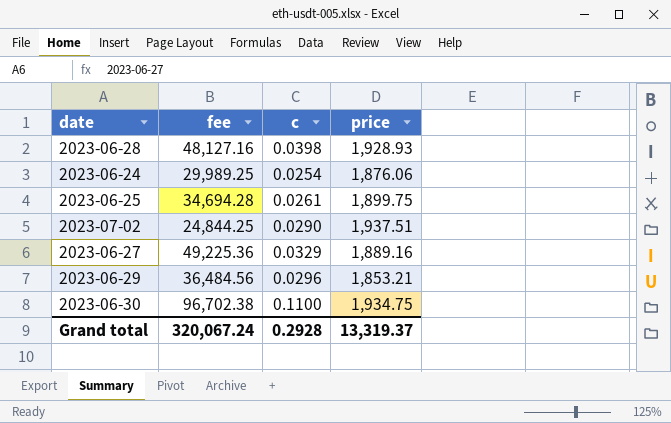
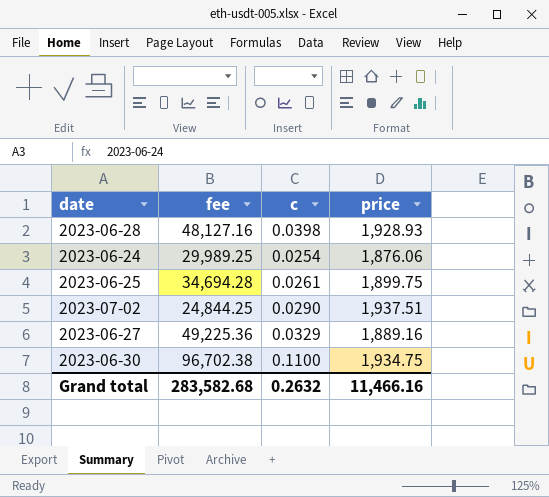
row 2023-06-29: 36,484.56 | 0.0296 | 1,853.21 -> none
Grand total | fee: 320,067.24 -> 283,582.68
Grand total | c: 0.2928 -> 0.2632
Grand total | price: 13,319.37 -> 11,466.16

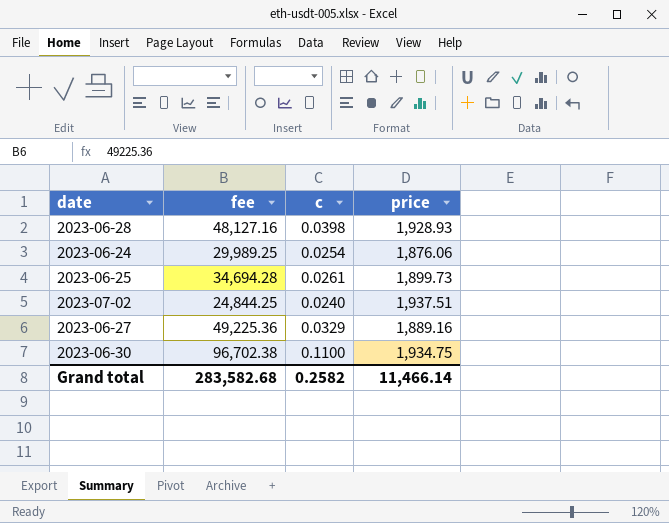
2023-06-25 | price: 1,899.75 -> 1,899.73
2023-07-02 | c: 0.0290 -> 0.0240
Grand total | c: 0.2632 -> 0.2582
Grand total | price: 11,466.16 -> 11,466.14

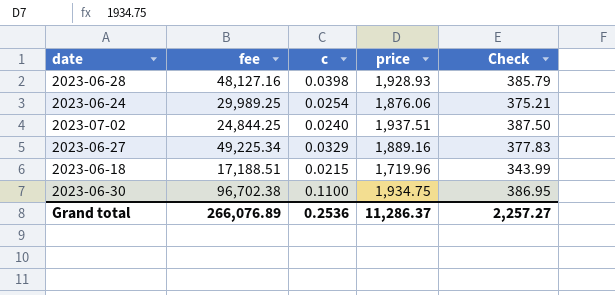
column Check | formula: none -> [price] * 0.2
row 2023-06-25: 34,694.28 | 0.0261 | 1,899.73 -> none
2023-06-27 | fee: 49,225.36 -> 49,225.34
row 2023-06-18: none -> 17,188.51 | 0.0215 | 1,719.96 | 343.99
Grand total | fee: 283,582.68 -> 266,076.89
Grand total | c: 0.2582 -> 0.2536
Grand total | price: 11,466.14 -> 11,286.37

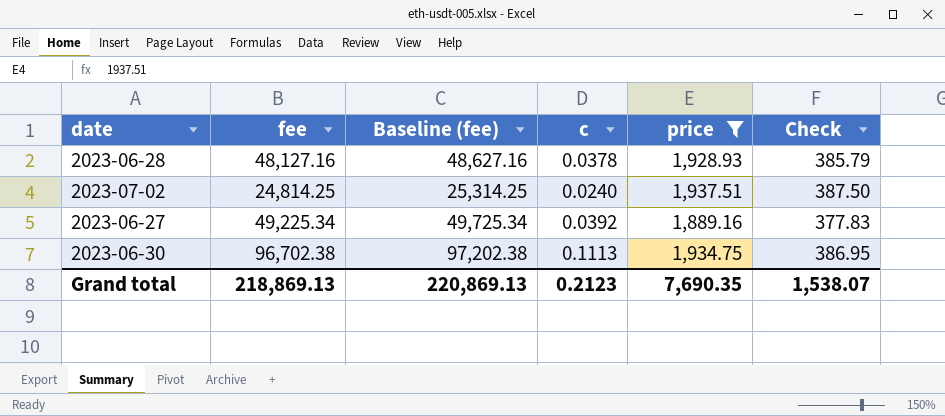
filter: none -> price >= 1,889.16
column Baseline (fee) | formula: none -> [fee] + 500
2023-06-28 | c: 0.0398 -> 0.0378
2023-07-02 | fee: 24,844.25 -> 24,814.25
2023-06-27 | c: 0.0329 -> 0.0392
2023-06-30 | c: 0.1100 -> 0.1113
Grand total | fee: 266,076.89 -> 218,869.13
Grand total | c: 0.2536 -> 0.2123
Grand total | price: 11,286.37 -> 7,690.35
Grand total | Check: 2,257.27 -> 1,538.07

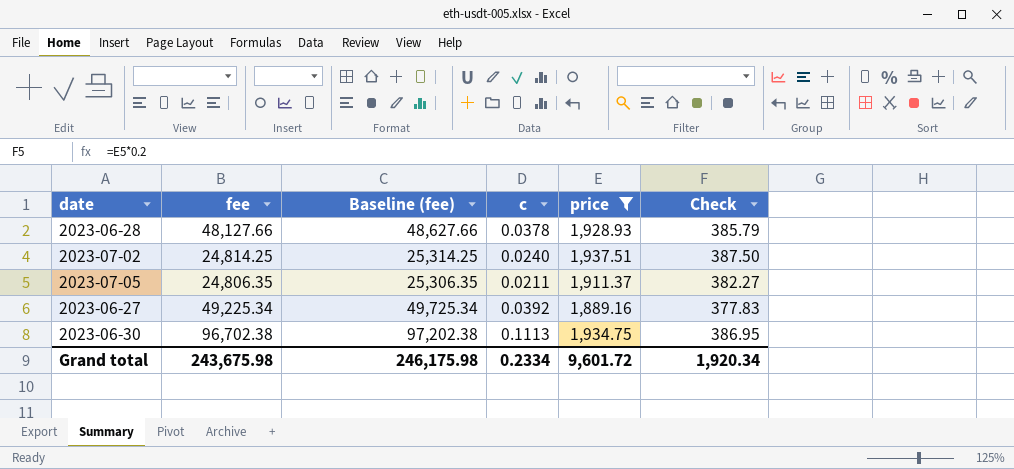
2023-06-28 | fee: 48,127.16 -> 48,127.66
2023-06-28 | Baseline (fee): 48,627.16 -> 48,627.66
row 2023-07-05: none -> 24,806.35 | 25,306.35 | 0.0211 | 1,911.37 | 382.27
Grand total | fee: 218,869.13 -> 243,675.98
Grand total | Baseline (fee): 220,869.13 -> 246,175.98
Grand total | c: 0.2123 -> 0.2334
Grand total | price: 7,690.35 -> 9,601.72
Grand total | Check: 1,538.07 -> 1,920.34

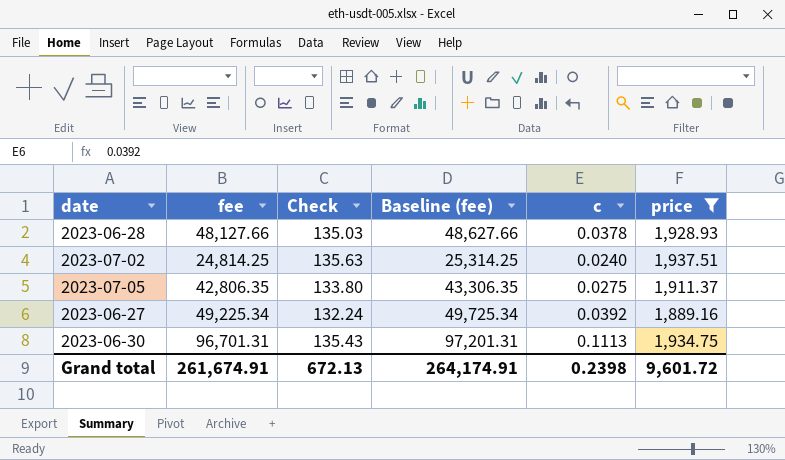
column Check | formula: [price] * 0.2 -> [price] * 0.07
column Check | position: 6 -> 3
2023-07-05 | fee: 24,806.35 -> 42,806.35
2023-07-05 | Baseline (fee): 25,306.35 -> 43,306.35
2023-07-05 | c: 0.0211 -> 0.0275
2023-06-30 | fee: 96,702.38 -> 96,701.31
2023-06-30 | Baseline (fee): 97,202.38 -> 97,201.31
Grand total | fee: 243,675.98 -> 261,674.91
Grand total | Check: 1,920.34 -> 672.13
Grand total | Baseline (fee): 246,175.98 -> 264,174.91
Grand total | c: 0.2334 -> 0.2398

